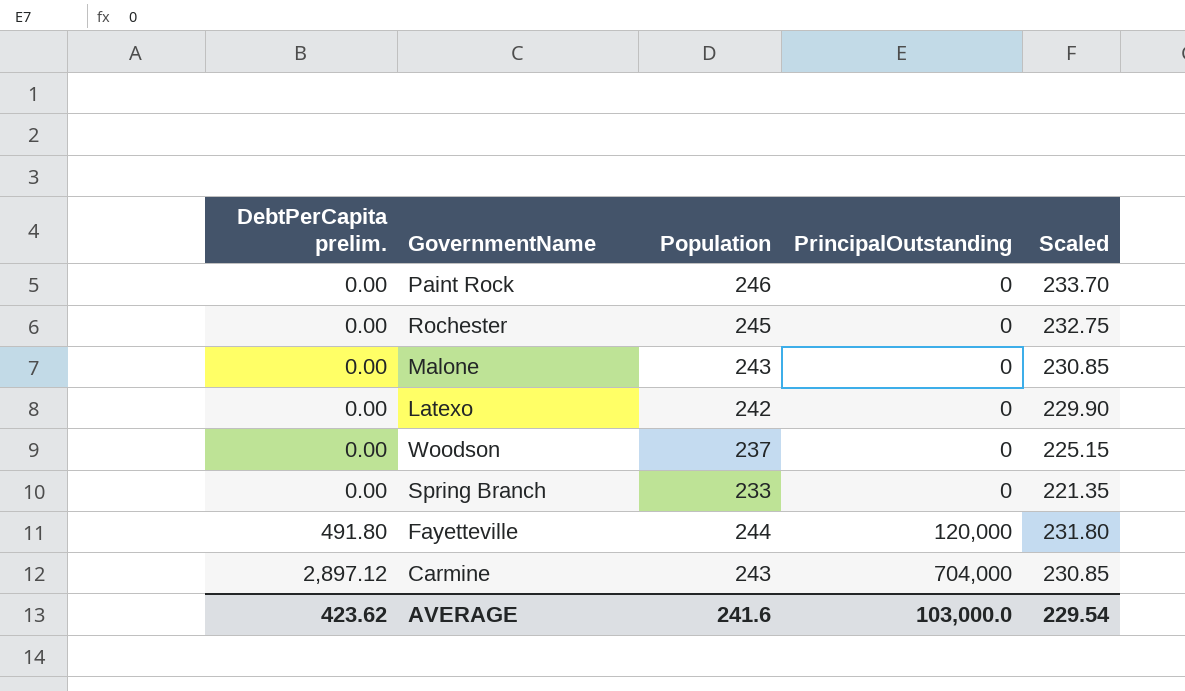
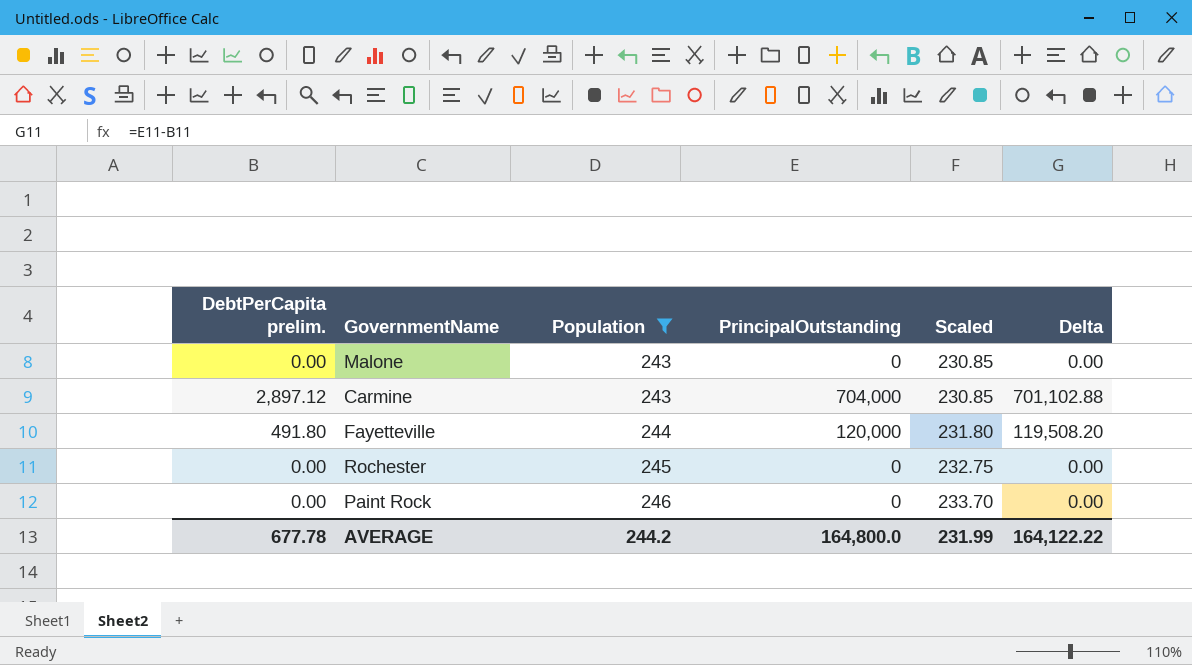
filter: none -> Population >= 243
row order: DebtPerCapita prelim. ascending -> Population ascending
column Delta | formula: none -> [PrincipalOutstanding] - [DebtPerCapita prelim.]
AVERAGE | DebtPerCapita prelim.: 423.62 -> 677.78
AVERAGE | Population: 241.6 -> 244.2
AVERAGE | PrincipalOutstanding: 103,000.0 -> 164,800.0
AVERAGE | Scaled: 229.54 -> 231.99

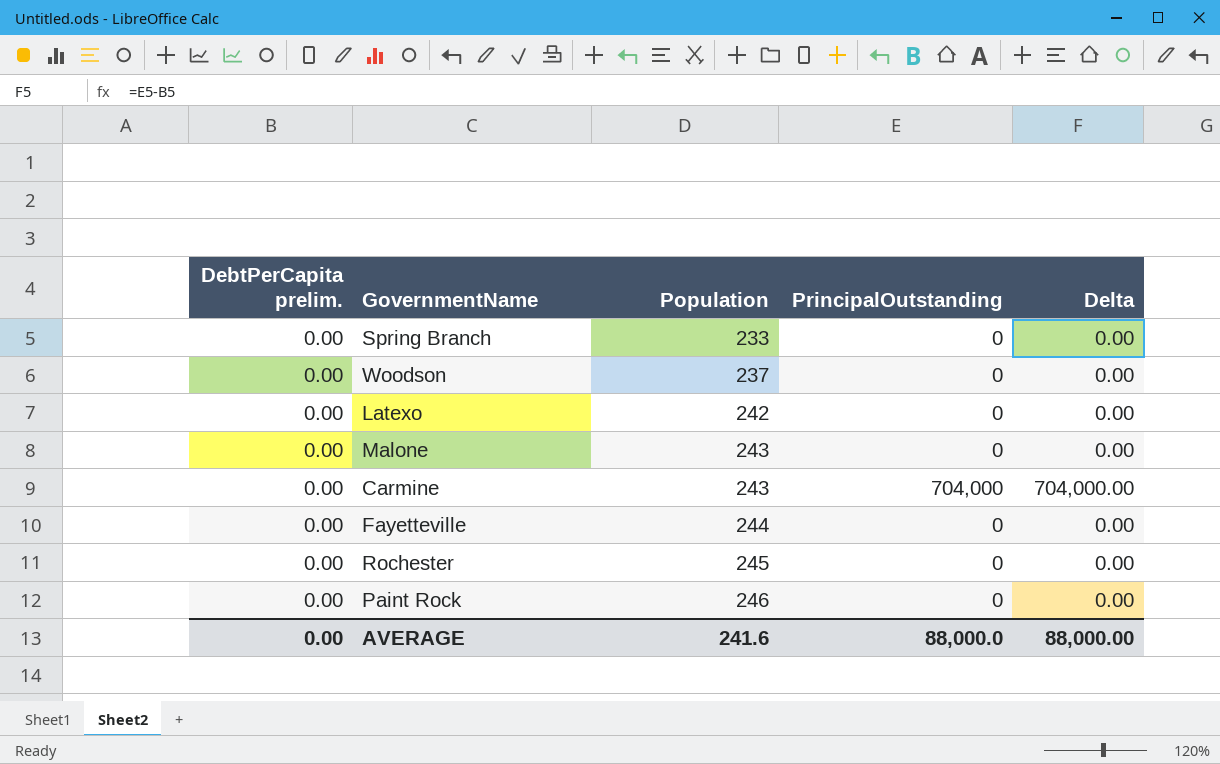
filter: Population >= 243 -> none
column Scaled | formula: [Population] * 0.95 -> none
Carmine | DebtPerCapita prelim.: 2,897.12 -> 0.00
Carmine | Delta: 701,102.88 -> 704,000.00
Fayetteville | DebtPerCapita prelim.: 491.80 -> 0.00
Fayetteville | PrincipalOutstanding: 120,000 -> 0
Fayetteville | Delta: 119,508.20 -> 0.00
AVERAGE | DebtPerCapita prelim.: 677.78 -> 0.00
AVERAGE | Population: 244.2 -> 241.6
AVERAGE | PrincipalOutstanding: 164,800.0 -> 88,000.0
AVERAGE | Delta: 164,122.22 -> 88,000.00

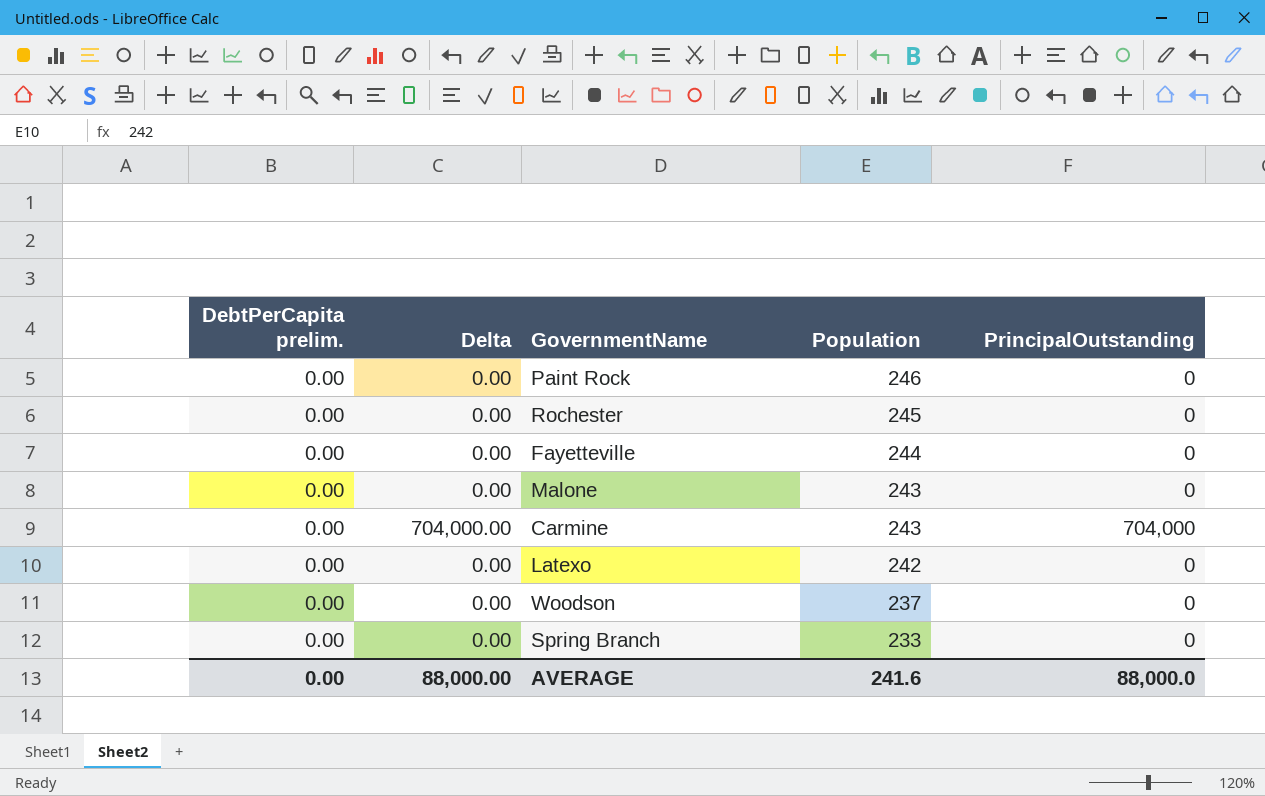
row order: Population ascending -> Population descending
column Delta | position: 5 -> 2

